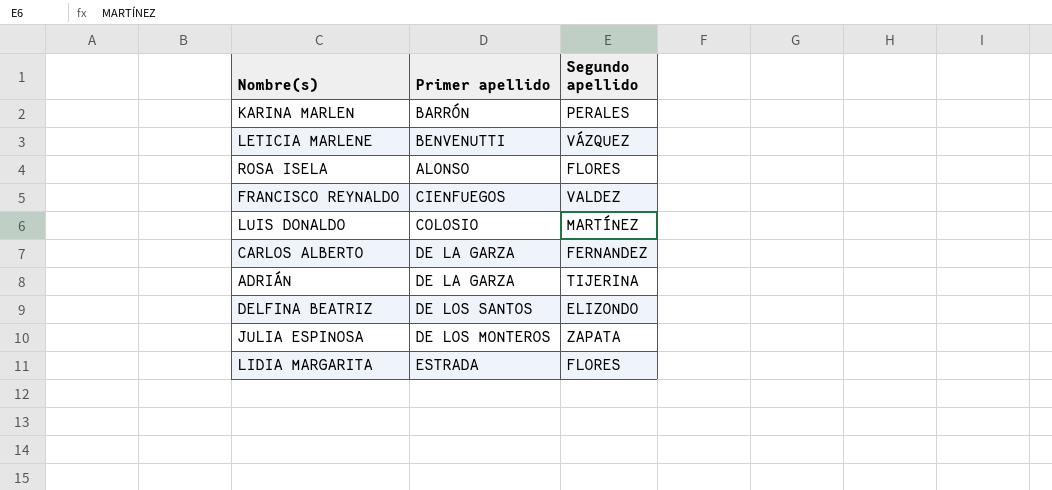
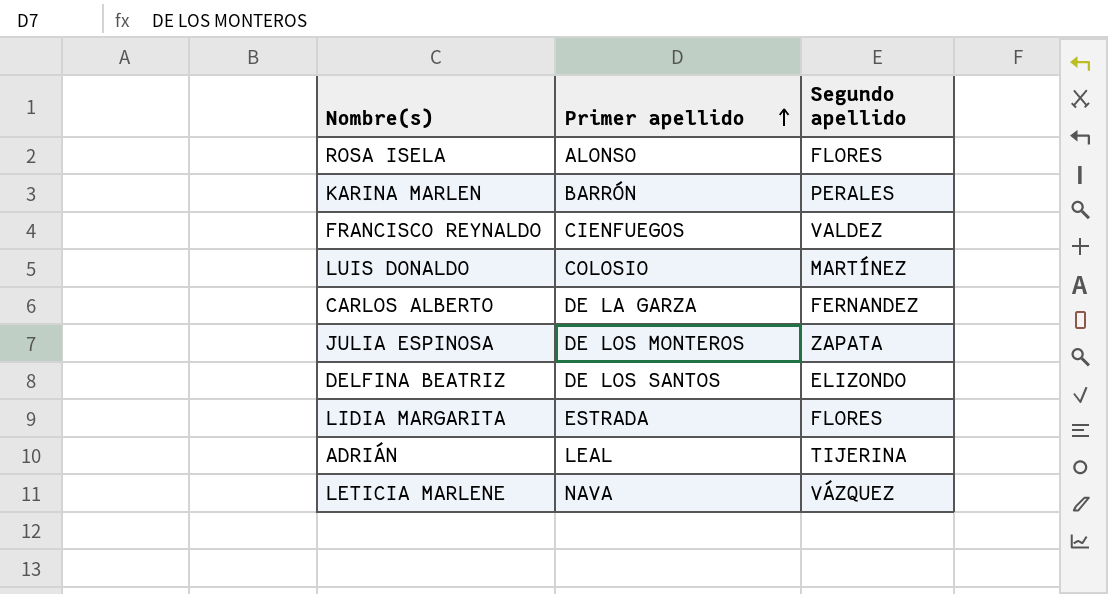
row order: none -> Primer apellido ascending
ADRIÁN | Primer apellido: DE LA GARZA -> LEAL
LETICIA MARLENE | Primer apellido: BENVENUTTI -> NAVA

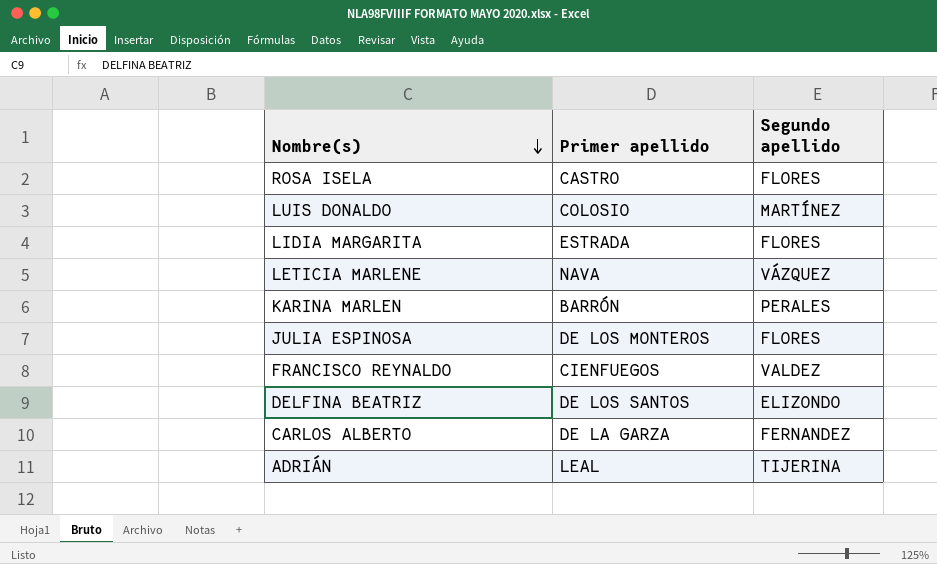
row order: Primer apellido ascending -> Nombre(s) descending
ROSA ISELA | Primer apellido: ALONSO -> CASTRO
JULIA ESPINOSA | Segundo apellido: ZAPATA -> FLORES

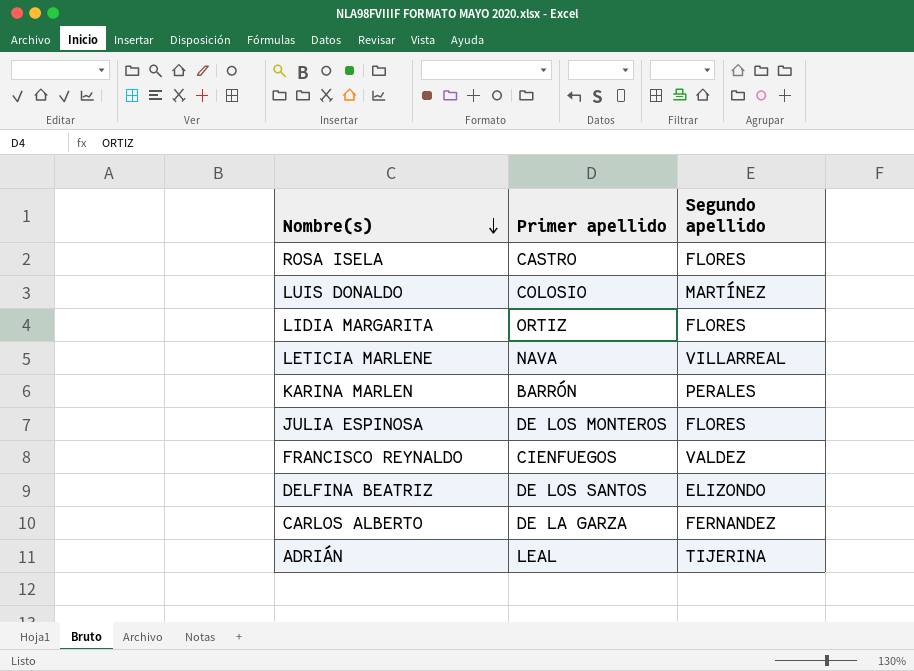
LIDIA MARGARITA | Primer apellido: ESTRADA -> ORTIZ
LETICIA MARLENE | Segundo apellido: VÁZQUEZ -> VILLARREAL

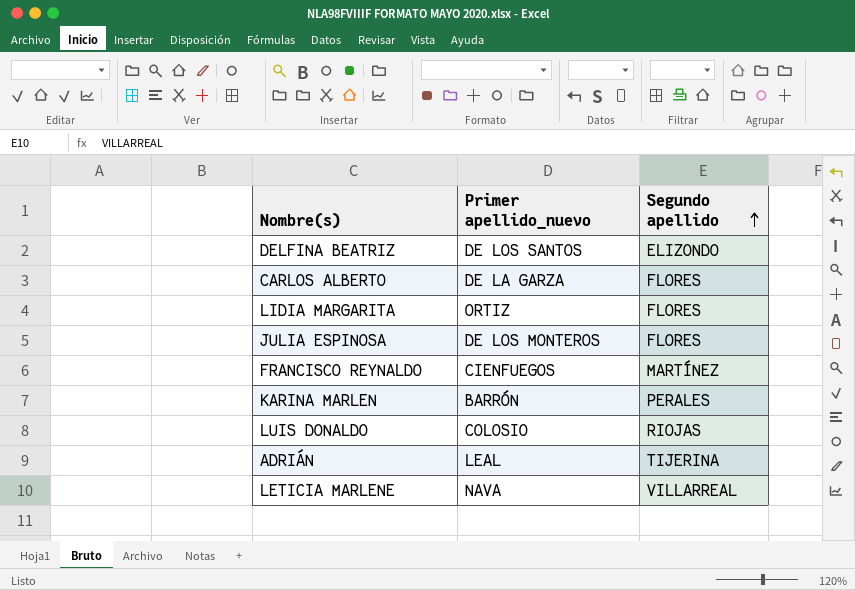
row order: Nombre(s) descending -> Segundo apellido ascending
column name: Primer apellido -> Primer apellido_nuevo
row ROSA ISELA: CASTRO | FLORES -> none
CARLOS ALBERTO | Segundo apellido: FERNANDEZ -> FLORES
FRANCISCO REYNALDO | Segundo apellido: VALDEZ -> MARTÍNEZ
LUIS DONALDO | Segundo apellido: MARTÍNEZ -> RIOJAS

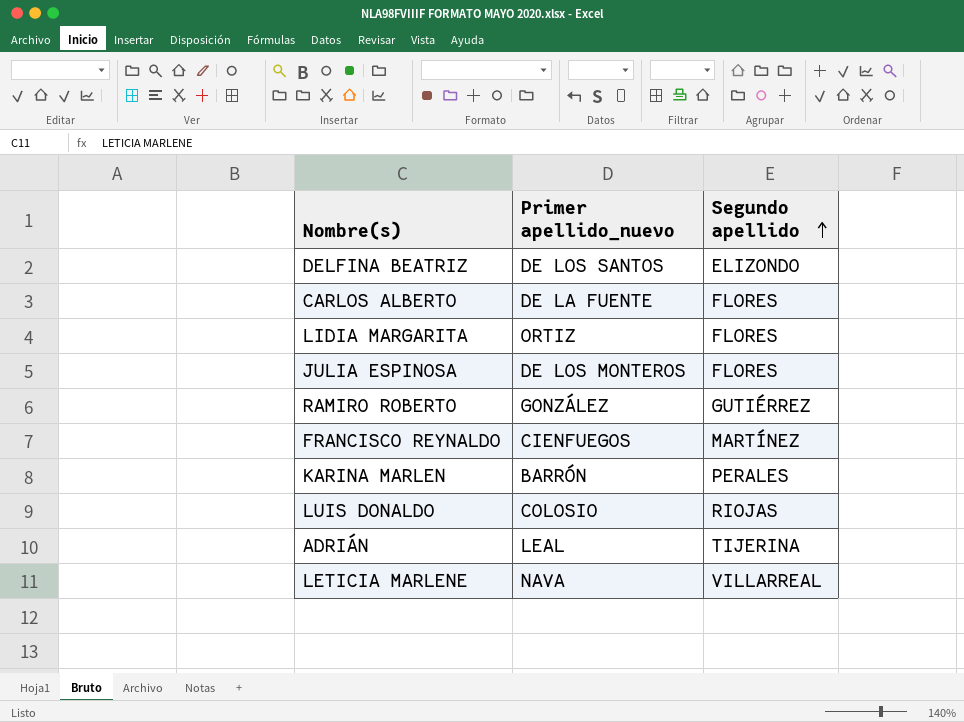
CARLOS ALBERTO | Primer apellido_nuevo: DE LA GARZA -> DE LA FUENTE
row RAMIRO ROBERTO: none -> GONZÁLEZ | GUTIÉRREZ

